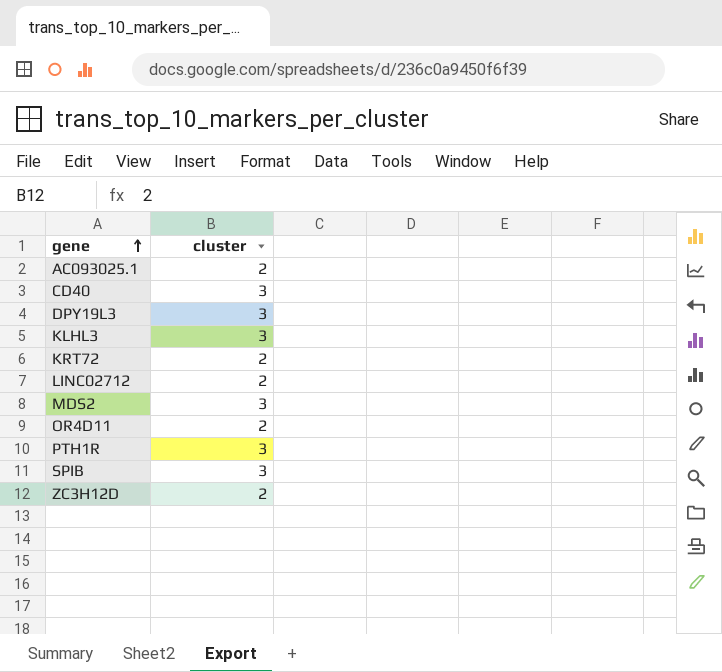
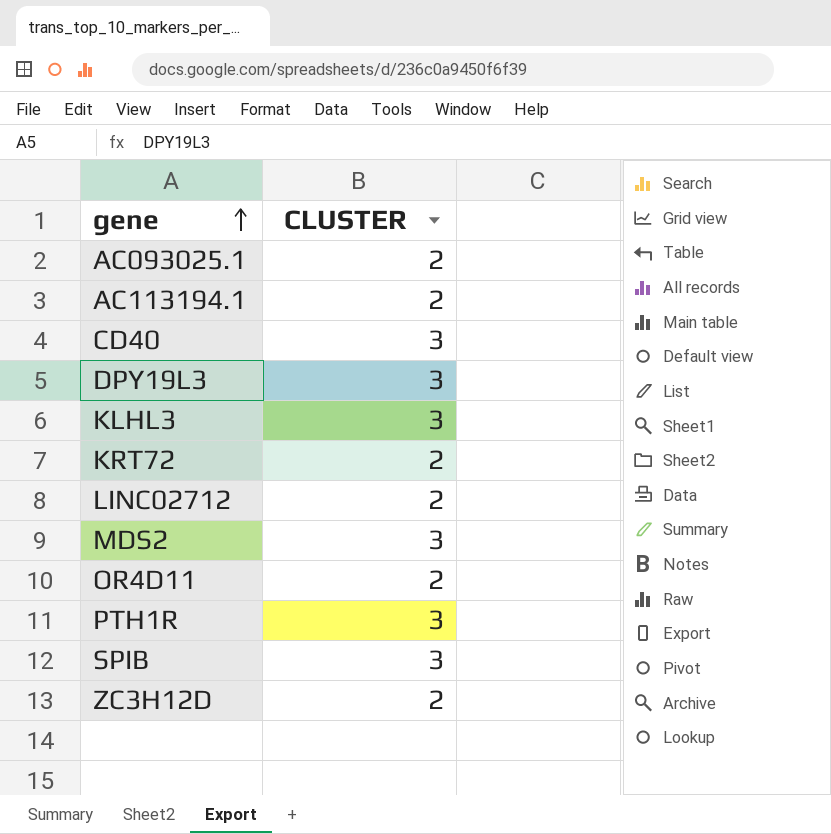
column name: cluster -> CLUSTER
row AC113194.1: none -> 2

